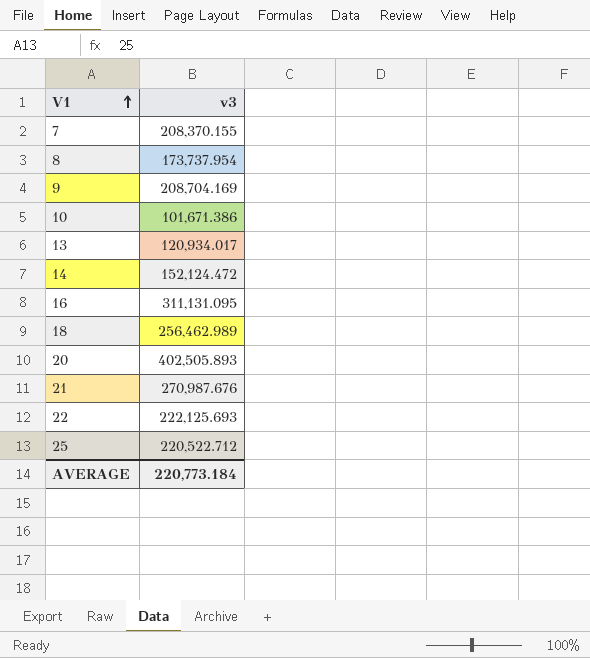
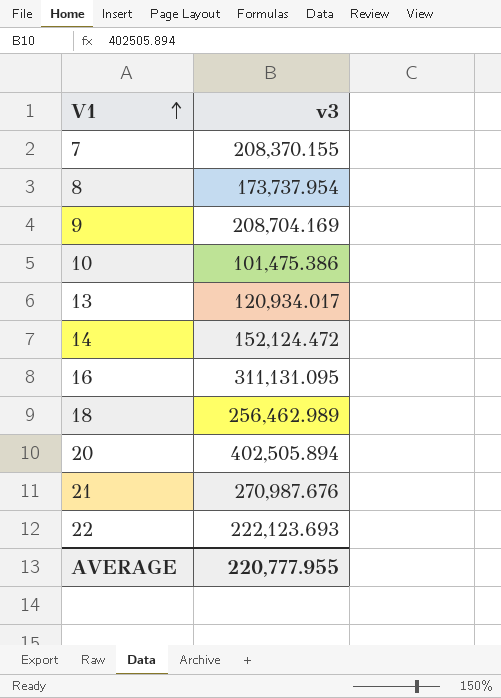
row 25: 220,522.712 -> none
10 | v3: 101,671.386 -> 101,475.386
20 | v3: 402,505.893 -> 402,505.894
22 | v3: 222,125.693 -> 222,123.693
AVERAGE | v3: 220,773.184 -> 220,777.955

